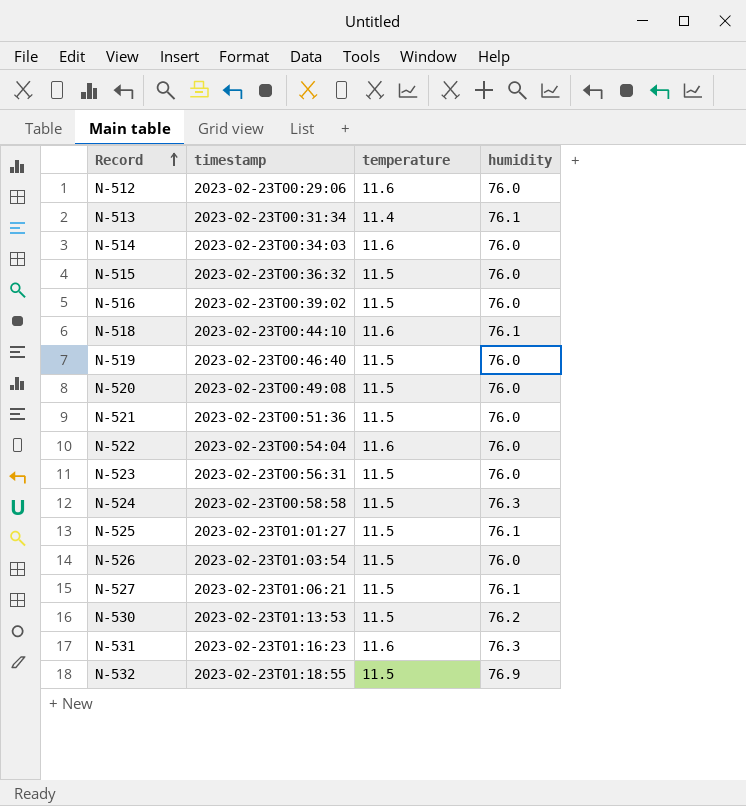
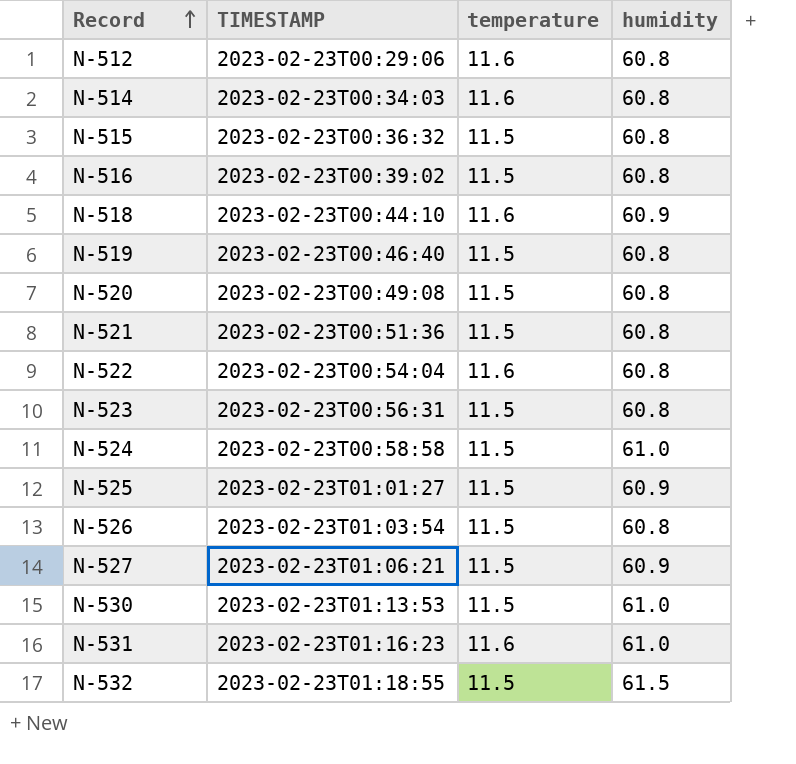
column name: timestamp -> TIMESTAMP
row N-513: 2023-02-23T00:31:34 | 11.4 | 76.1 -> none
N-512 | humidity: 76.0 -> 60.8
N-514 | humidity: 76.0 -> 60.8
N-515 | humidity: 76.0 -> 60.8
N-516 | humidity: 76.0 -> 60.8
N-518 | humidity: 76.1 -> 60.9
N-519 | humidity: 76.0 -> 60.8
N-520 | humidity: 76.0 -> 60.8
N-521 | humidity: 76.0 -> 60.8
N-522 | humidity: 76.0 -> 60.8
N-523 | humidity: 76.0 -> 60.8
N-524 | humidity: 76.3 -> 61.0
N-525 | humidity: 76.1 -> 60.9
N-526 | humidity: 76.0 -> 60.8
N-527 | humidity: 76.1 -> 60.9
N-530 | humidity: 76.2 -> 61.0
N-531 | humidity: 76.3 -> 61.0
N-532 | humidity: 76.9 -> 61.5

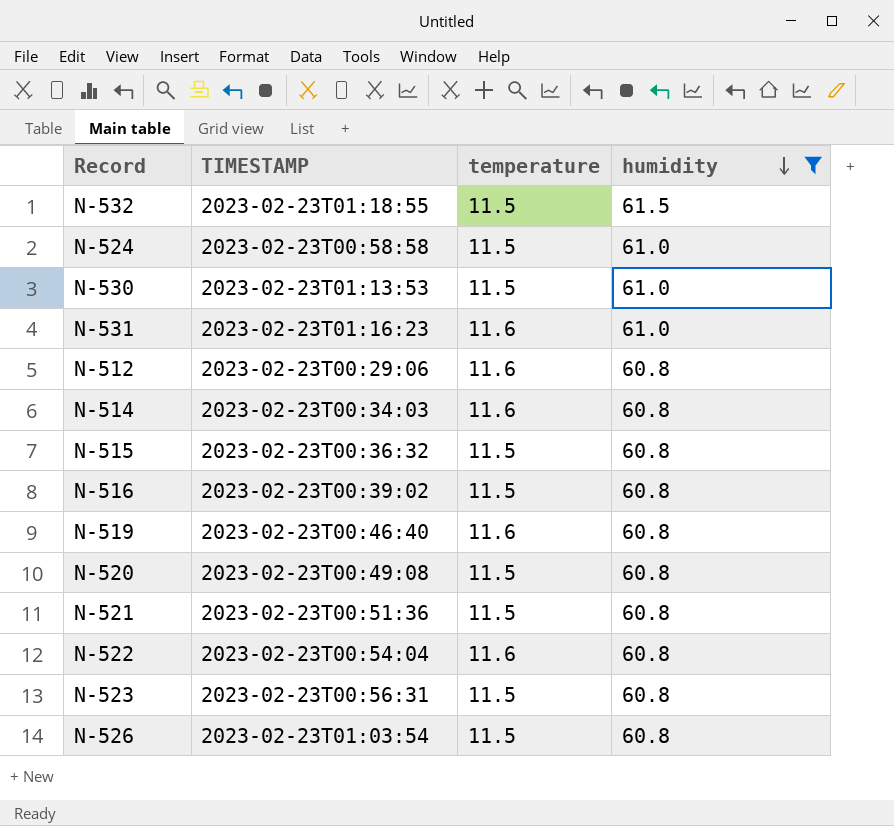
filter: none -> humidity != 60.9
row order: Record ascending -> humidity descending
N-519 | temperature: 11.5 -> 11.6

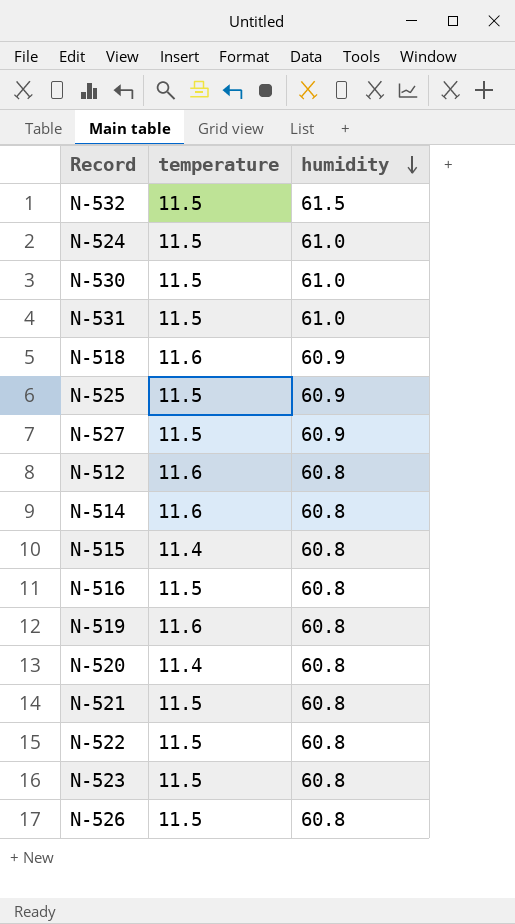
filter: humidity != 60.9 -> none
column TIMESTAMP | position: 2 -> none
N-531 | temperature: 11.6 -> 11.5
N-515 | temperature: 11.5 -> 11.4
N-520 | temperature: 11.5 -> 11.4
N-522 | temperature: 11.6 -> 11.5

